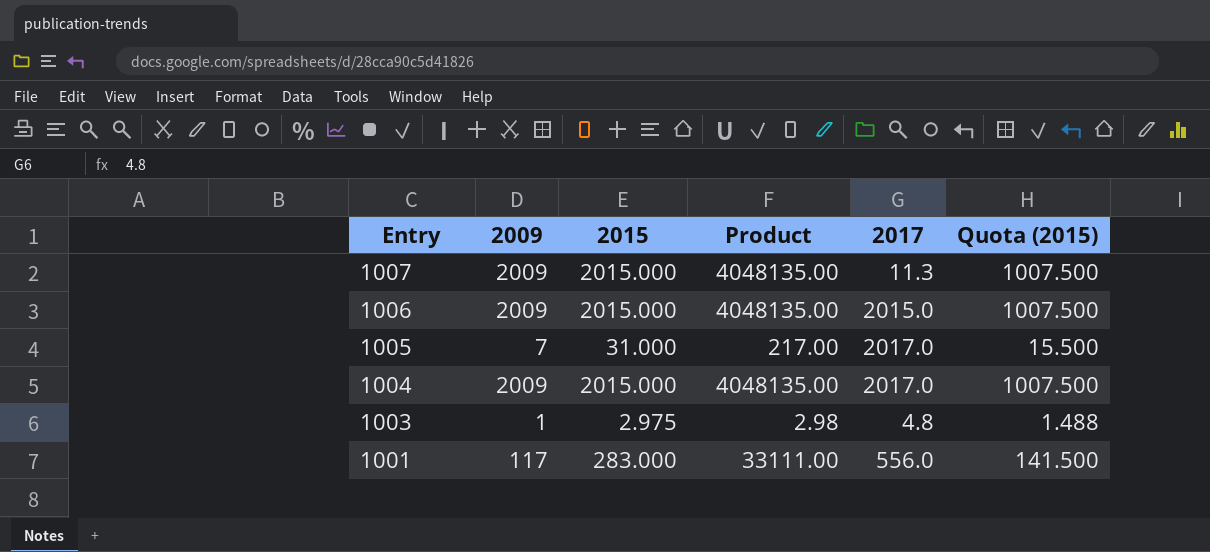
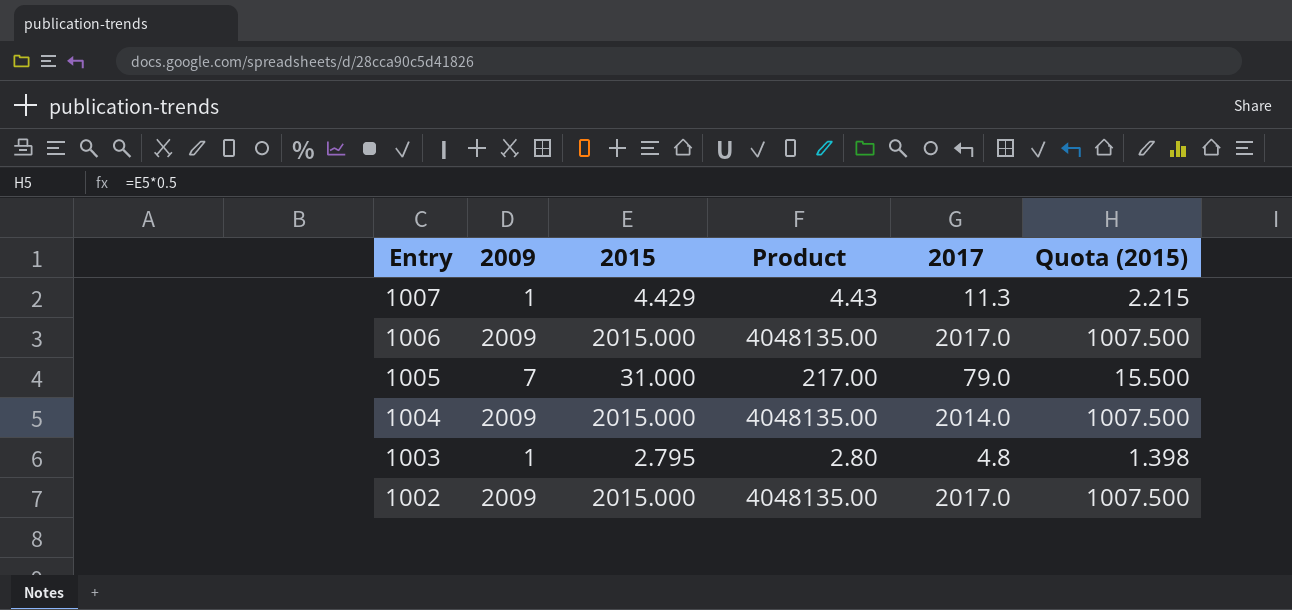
row 1001: 117 | 283.000 | 33111.00 | 556.0 | 141.500 -> none
1007 | 2009: 2009 -> 1
1007 | 2015: 2015.000 -> 4.429
1007 | Product: 4048135.00 -> 4.43
1007 | Quota (2015): 1007.500 -> 2.215
1006 | 2017: 2015.0 -> 2017.0
1005 | 2017: 2017.0 -> 79.0
1004 | 2017: 2017.0 -> 2014.0
1003 | 2015: 2.975 -> 2.795
1003 | Product: 2.98 -> 2.80
1003 | Quota (2015): 1.488 -> 1.398
row 1002: none -> 2009 | 2015.000 | 4048135.00 | 2017.0 | 1007.500

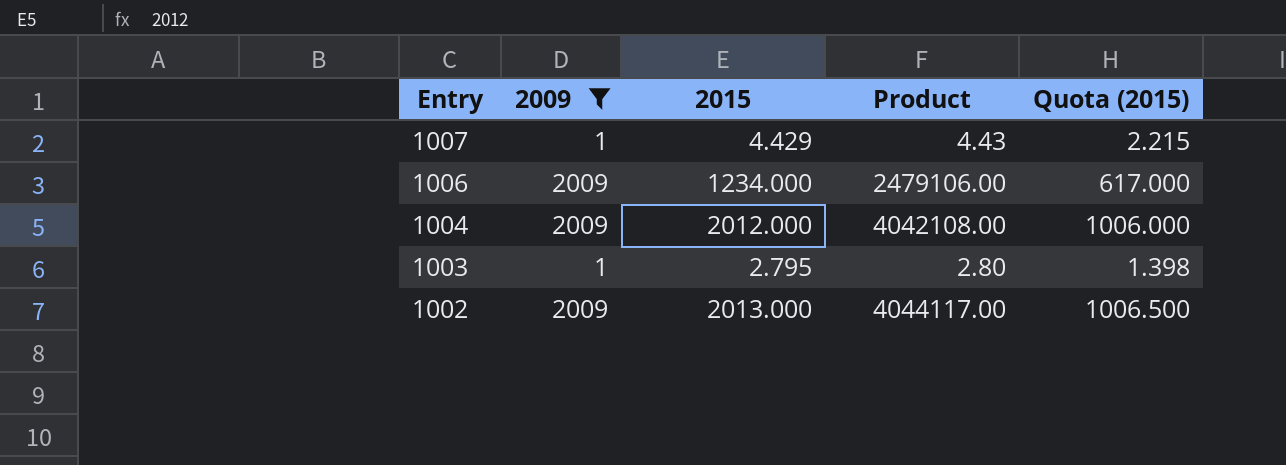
filter: none -> 2009 != 7
column 2017 | position: 5 -> none
1006 | 2015: 2015.000 -> 1234.000
1006 | Product: 4048135.00 -> 2479106.00
1006 | Quota (2015): 1007.500 -> 617.000
1004 | 2015: 2015.000 -> 2012.000
1004 | Product: 4048135.00 -> 4042108.00
1004 | Quota (2015): 1007.500 -> 1006.000
1002 | 2015: 2015.000 -> 2013.000
1002 | Product: 4048135.00 -> 4044117.00
1002 | Quota (2015): 1007.500 -> 1006.500

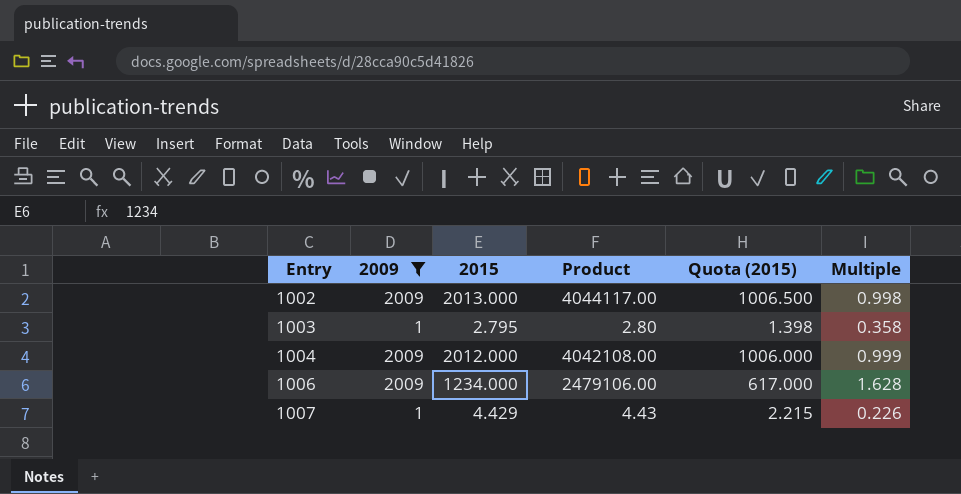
row order: Entry descending -> Entry ascending
column Multiple | formula: none -> [2009] / [2015]

